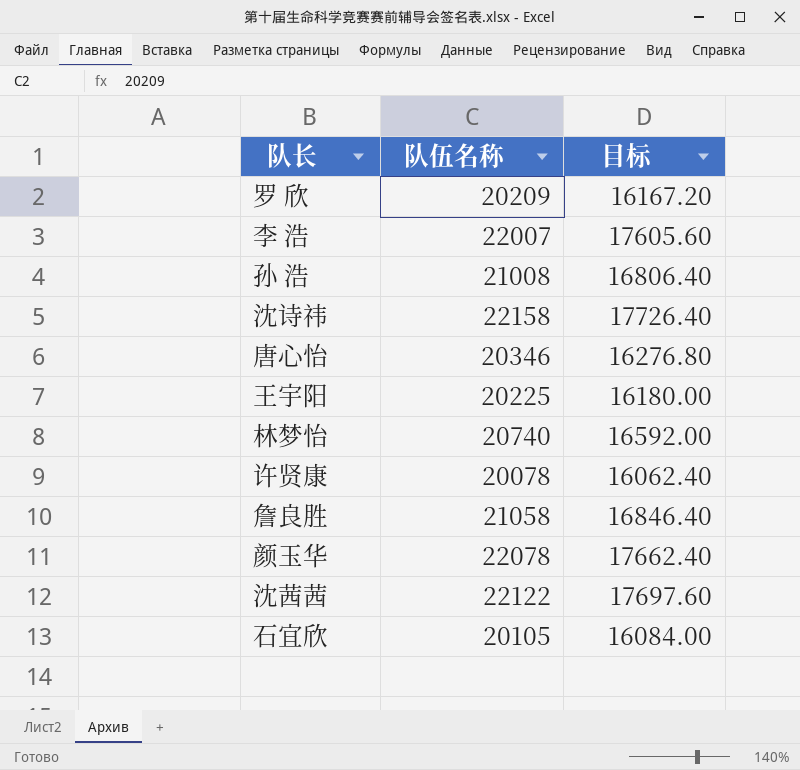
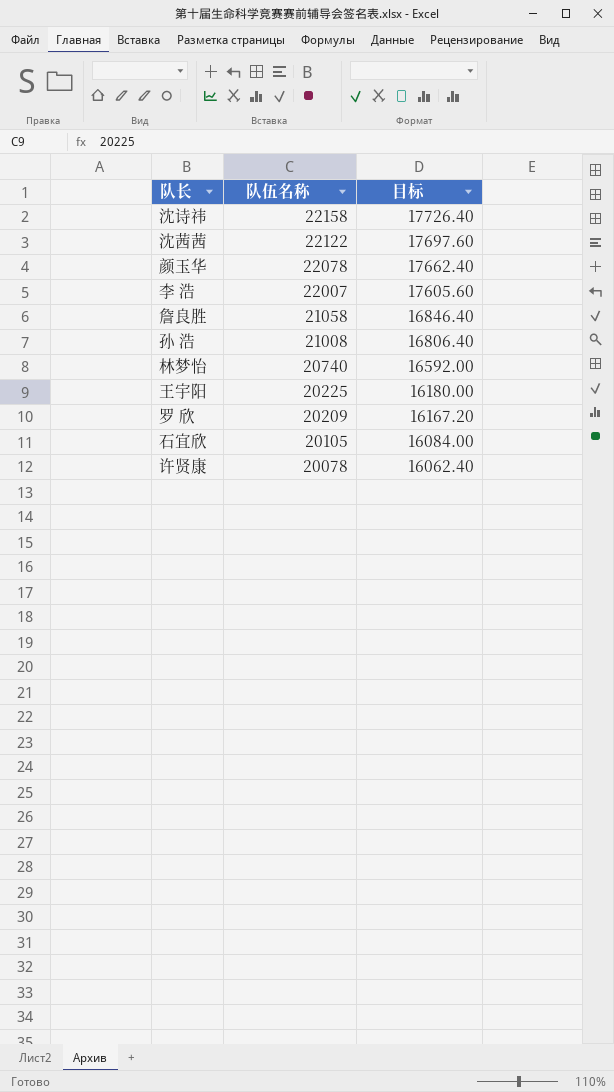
row order: none -> 队伍名称 descending
row 唐心怡: 20346 | 16276.80 -> none

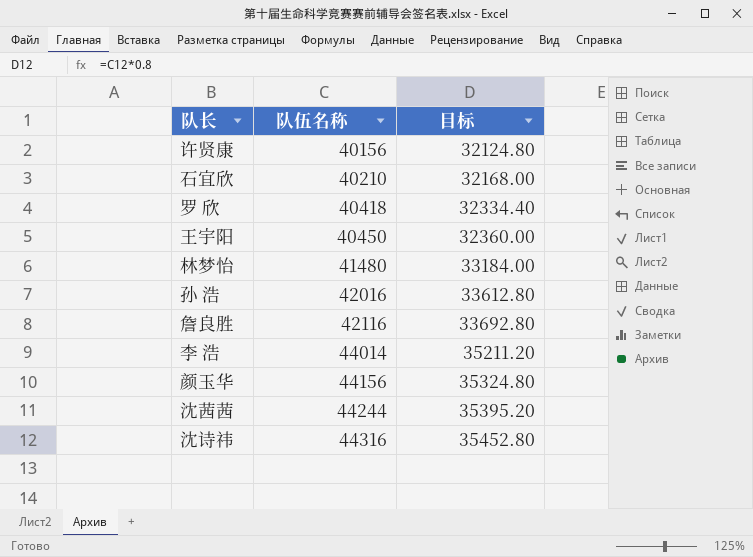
row order: 队伍名称 descending -> 队伍名称 ascending
许贤康 | 队伍名称: 20078 -> 40156
许贤康 | 目标: 16062.40 -> 32124.80
石宜欣 | 队伍名称: 20105 -> 40210
石宜欣 | 目标: 16084.00 -> 32168.00
罗 欣 | 队伍名称: 20209 -> 40418
罗 欣 | 目标: 16167.20 -> 32334.40
王宇阳 | 队伍名称: 20225 -> 40450
王宇阳 | 目标: 16180.00 -> 32360.00
林梦怡 | 队伍名称: 20740 -> 41480
林梦怡 | 目标: 16592.00 -> 33184.00
孙 浩 | 队伍名称: 21008 -> 42016
孙 浩 | 目标: 16806.40 -> 33612.80
詹良胜 | 队伍名称: 21058 -> 42116
詹良胜 | 目标: 16846.40 -> 33692.80
李 浩 | 队伍名称: 22007 -> 44014
李 浩 | 目标: 17605.60 -> 35211.20
颜玉华 | 队伍名称: 22078 -> 44156
颜玉华 | 目标: 17662.40 -> 35324.80
沈茜茜 | 队伍名称: 22122 -> 44244
沈茜茜 | 目标: 17697.60 -> 35395.20
沈诗祎 | 队伍名称: 22158 -> 44316
沈诗祎 | 目标: 17726.40 -> 35452.80

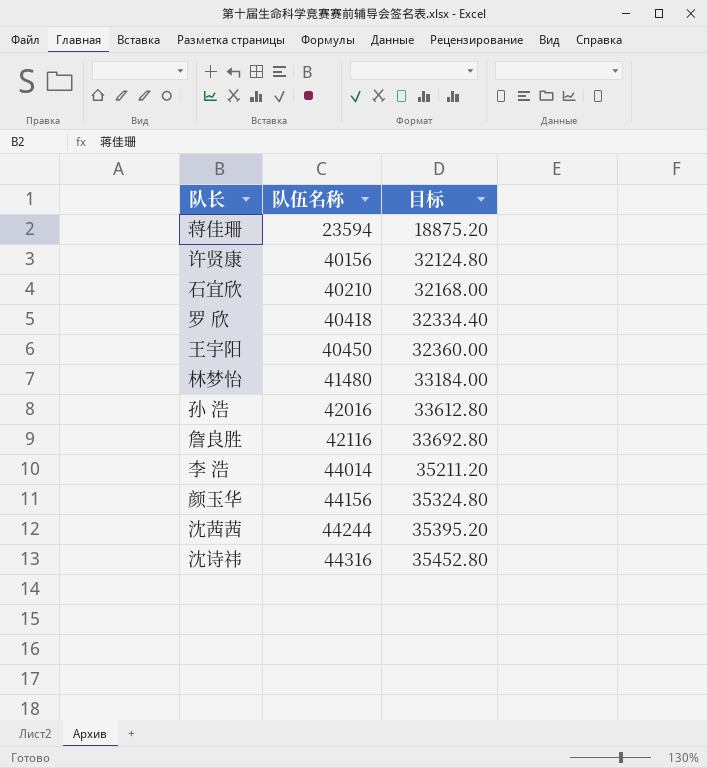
row 蒋佳珊: none -> 23594 | 18875.20

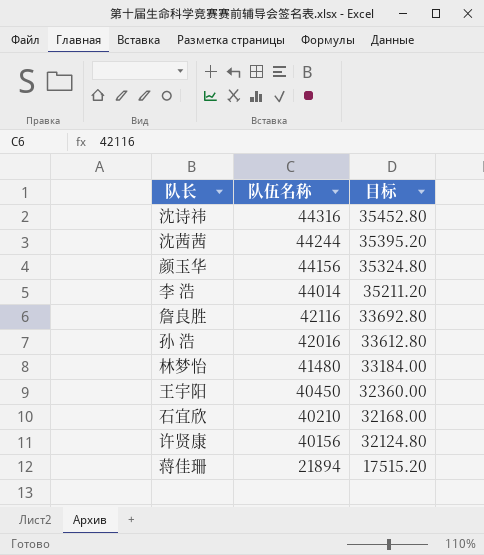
row order: 队伍名称 ascending -> 队伍名称 descending
row 罗 欣: 40418 | 32334.40 -> none
蒋佳珊 | 队伍名称: 23594 -> 21894
蒋佳珊 | 目标: 18875.20 -> 17515.20

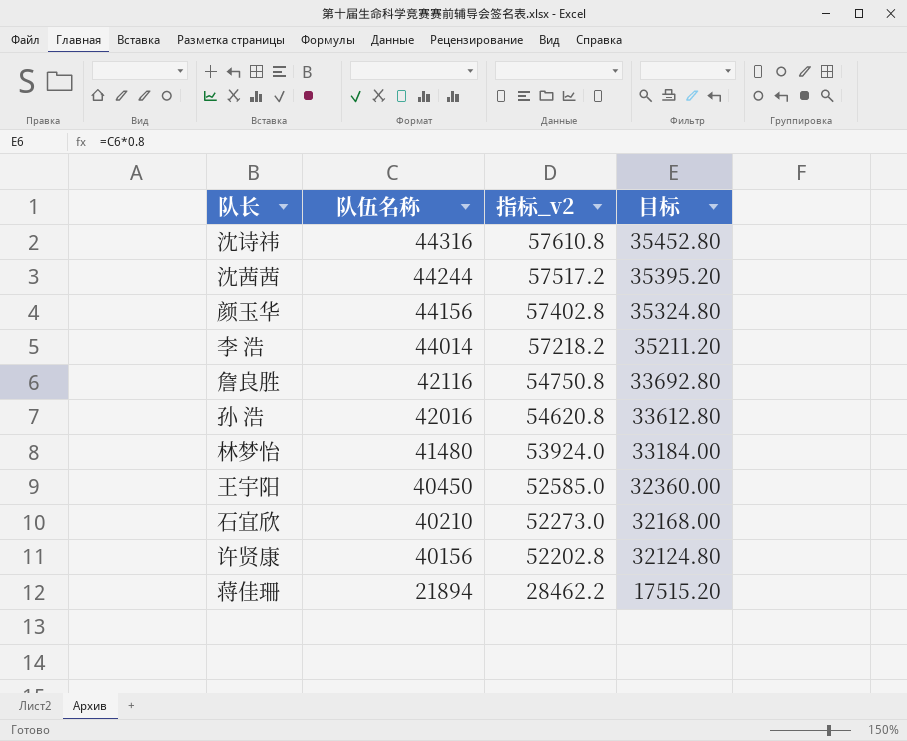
column 指标_v2 | formula: none -> [队伍名称] * 1.3

